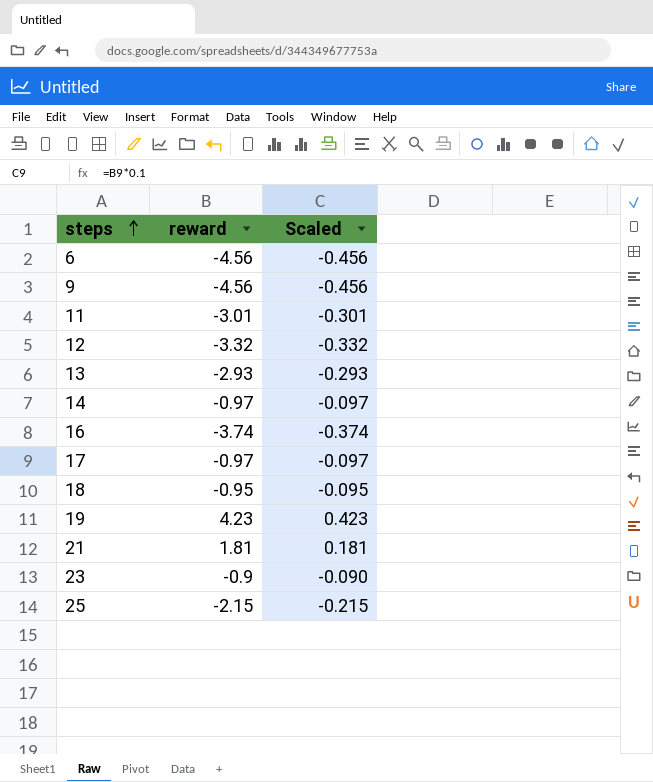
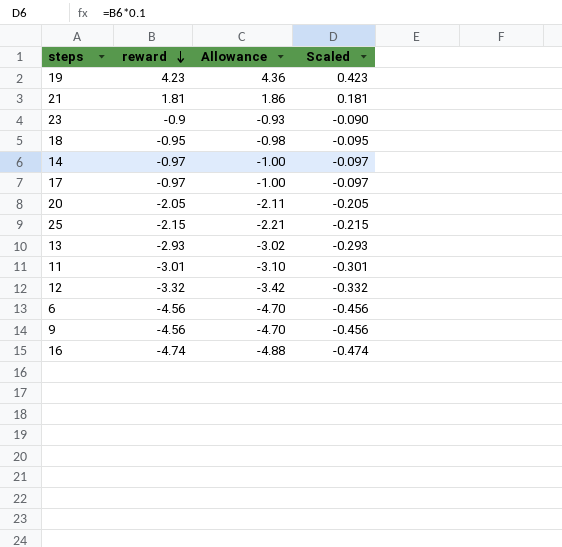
row order: steps ascending -> reward descending
column Allowance | formula: none -> [reward] * 1.03
row 20: none -> -2.05 | -2.11 | -0.205
16 | reward: -3.74 -> -4.74
16 | Scaled: -0.374 -> -0.474

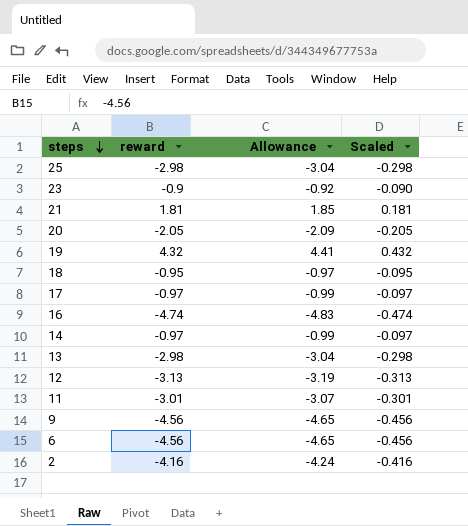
row order: reward descending -> steps descending
column Allowance | formula: [reward] * 1.03 -> [reward] * 1.02
25 | reward: -2.15 -> -2.98
25 | Scaled: -0.215 -> -0.298
19 | reward: 4.23 -> 4.32
19 | Scaled: 0.423 -> 0.432
13 | reward: -2.93 -> -2.98
13 | Scaled: -0.293 -> -0.298
12 | reward: -3.32 -> -3.13
12 | Scaled: -0.332 -> -0.313
row 2: none -> -4.16 | -4.24 | -0.416

